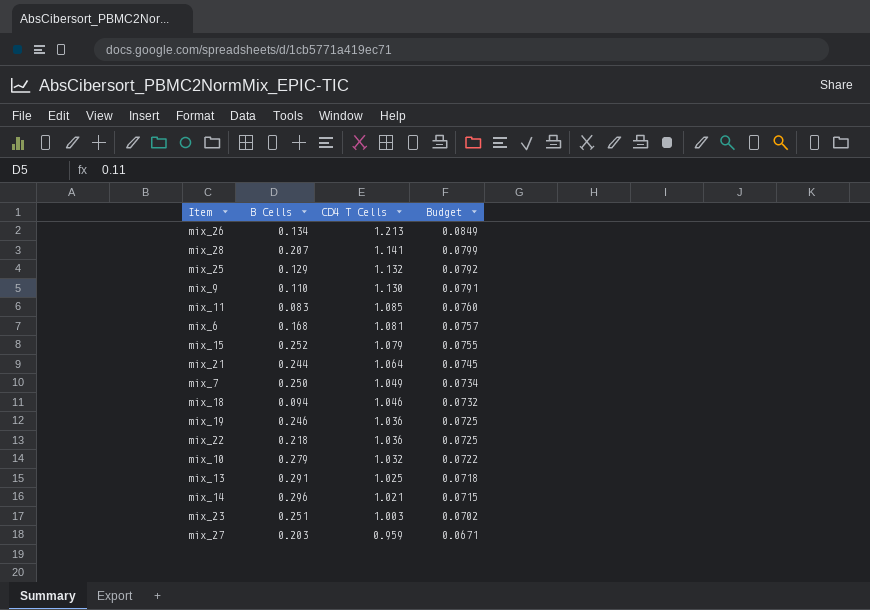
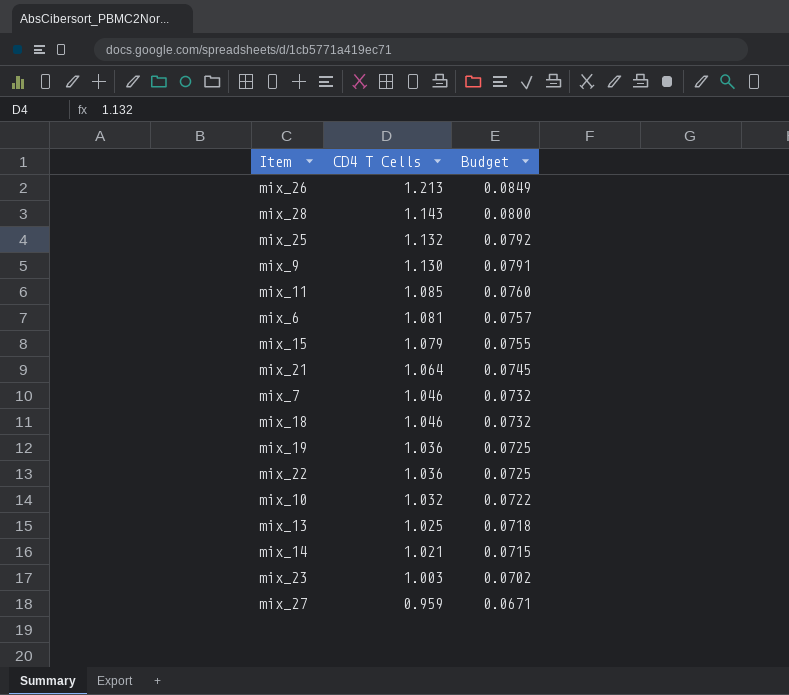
column B Cells | position: 2 -> none
mix_28 | CD4 T Cells: 1.141 -> 1.143
mix_28 | Budget: 0.0799 -> 0.0800
mix_7 | CD4 T Cells: 1.049 -> 1.046
mix_7 | Budget: 0.0734 -> 0.0732

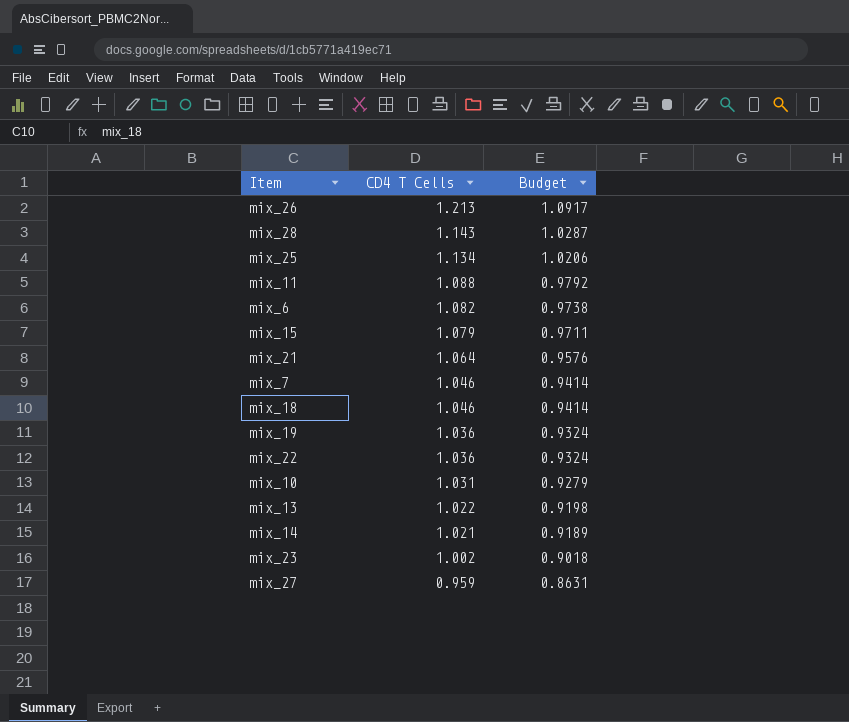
column Budget | formula: [CD4 T Cells] * 0.07 -> [CD4 T Cells] * 0.9
row mix_9: 1.130 | 0.0791 -> none
mix_25 | CD4 T Cells: 1.132 -> 1.134
mix_11 | CD4 T Cells: 1.085 -> 1.088
mix_6 | CD4 T Cells: 1.081 -> 1.082
mix_10 | CD4 T Cells: 1.032 -> 1.031
mix_13 | CD4 T Cells: 1.025 -> 1.022
mix_23 | CD4 T Cells: 1.003 -> 1.002

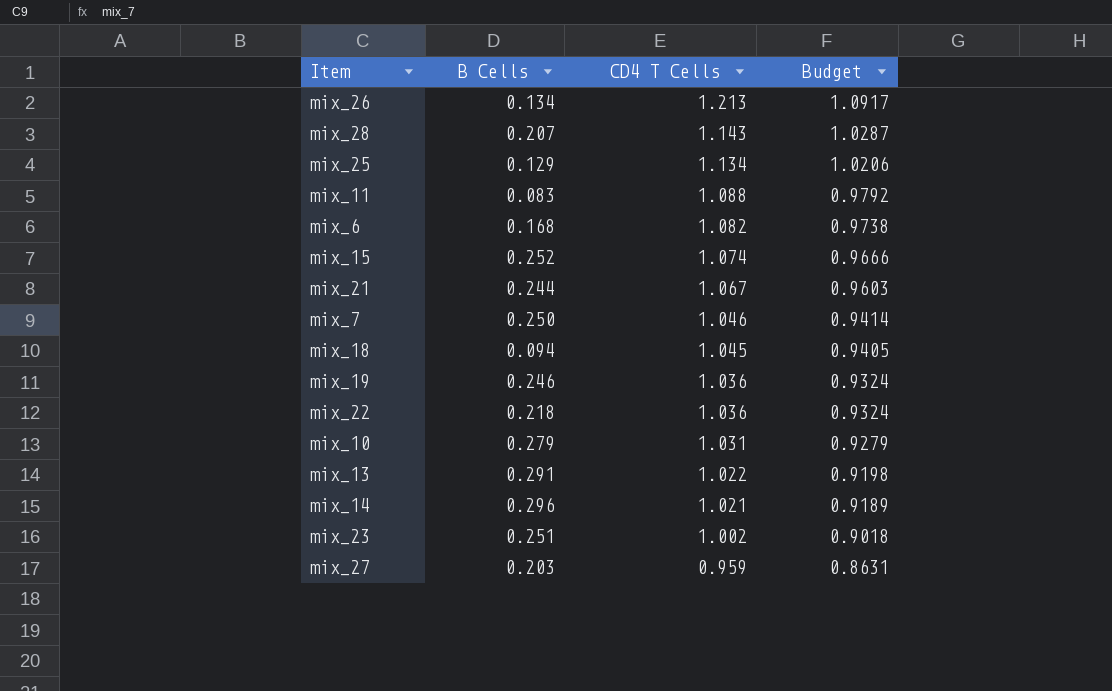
column B Cells | position: none -> 2
mix_15 | CD4 T Cells: 1.079 -> 1.074
mix_15 | Budget: 0.9711 -> 0.9666
mix_21 | CD4 T Cells: 1.064 -> 1.067
mix_21 | Budget: 0.9576 -> 0.9603
mix_18 | CD4 T Cells: 1.046 -> 1.045
mix_18 | Budget: 0.9414 -> 0.9405

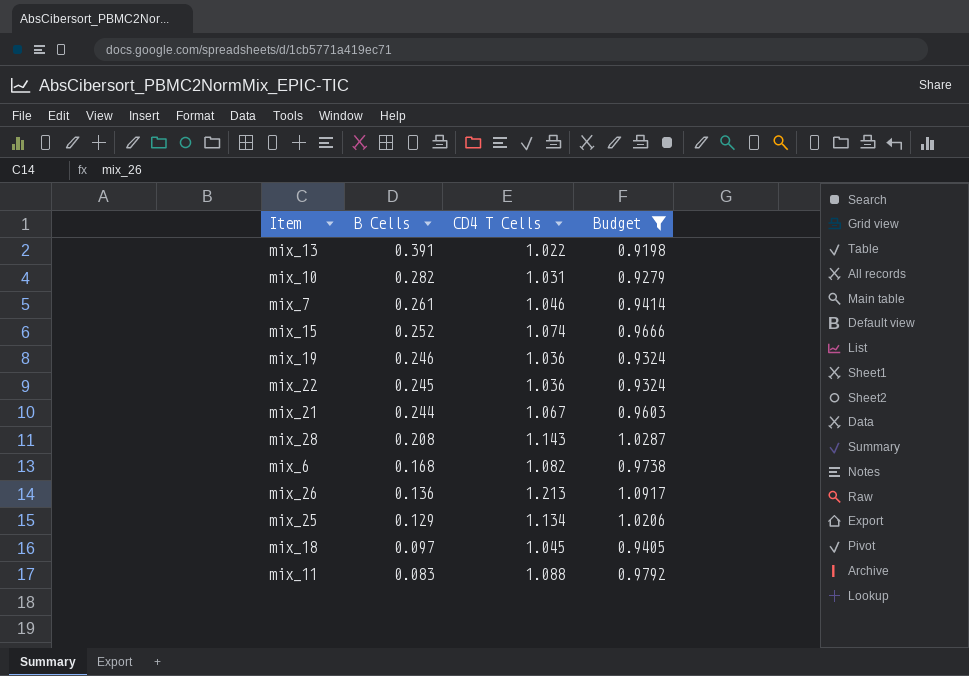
filter: none -> Budget >= 0.9198
row order: CD4 T Cells descending -> B Cells descending
mix_13 | B Cells: 0.291 -> 0.391
mix_10 | B Cells: 0.279 -> 0.282
mix_7 | B Cells: 0.250 -> 0.261
mix_22 | B Cells: 0.218 -> 0.245
mix_28 | B Cells: 0.207 -> 0.208
mix_26 | B Cells: 0.134 -> 0.136
mix_18 | B Cells: 0.094 -> 0.097

